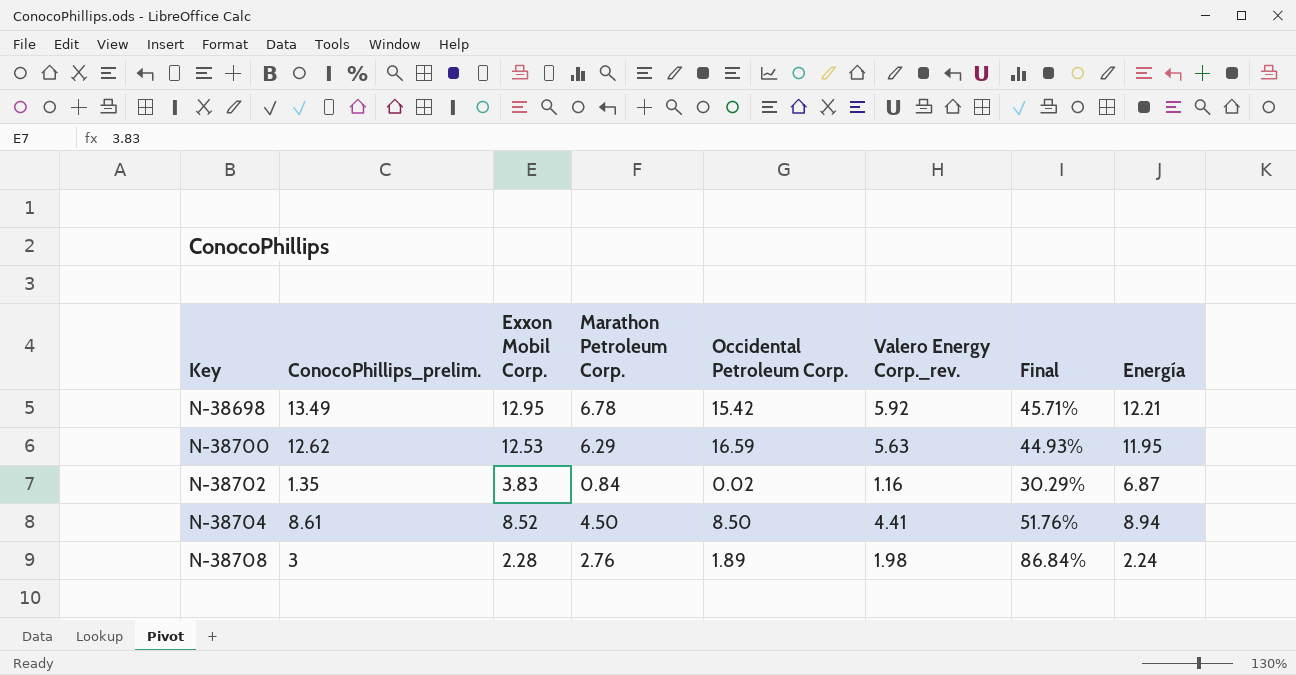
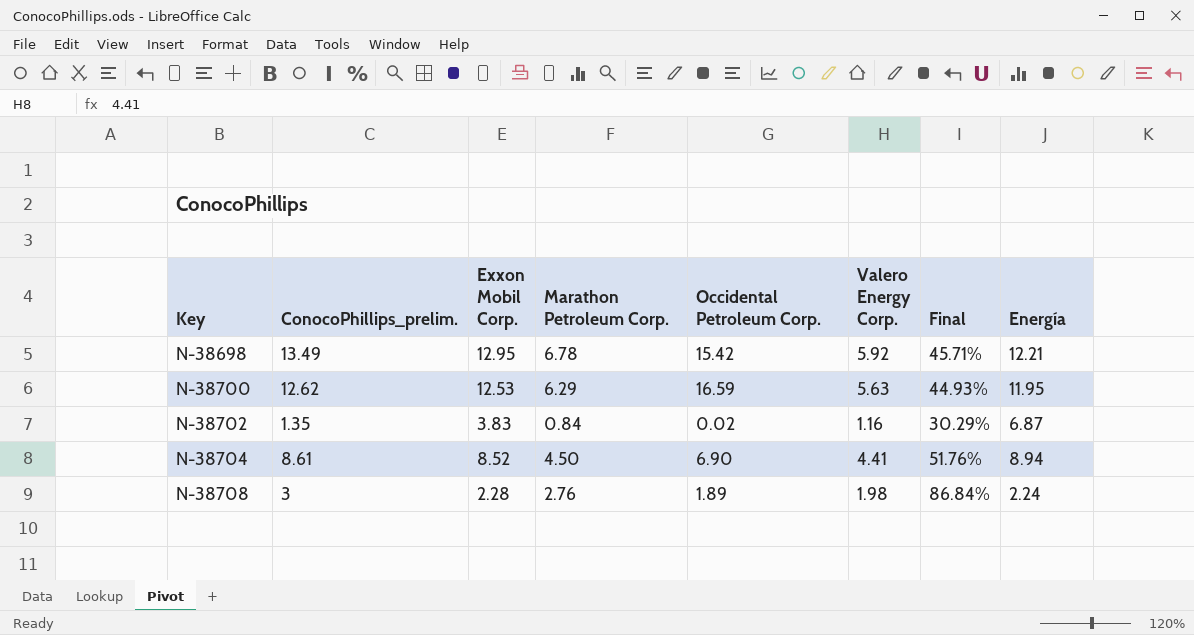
column name: Valero Energy Corp._rev. -> Valero Energy Corp.
N-38704 | Occidental Petroleum Corp.: 8.50 -> 6.90

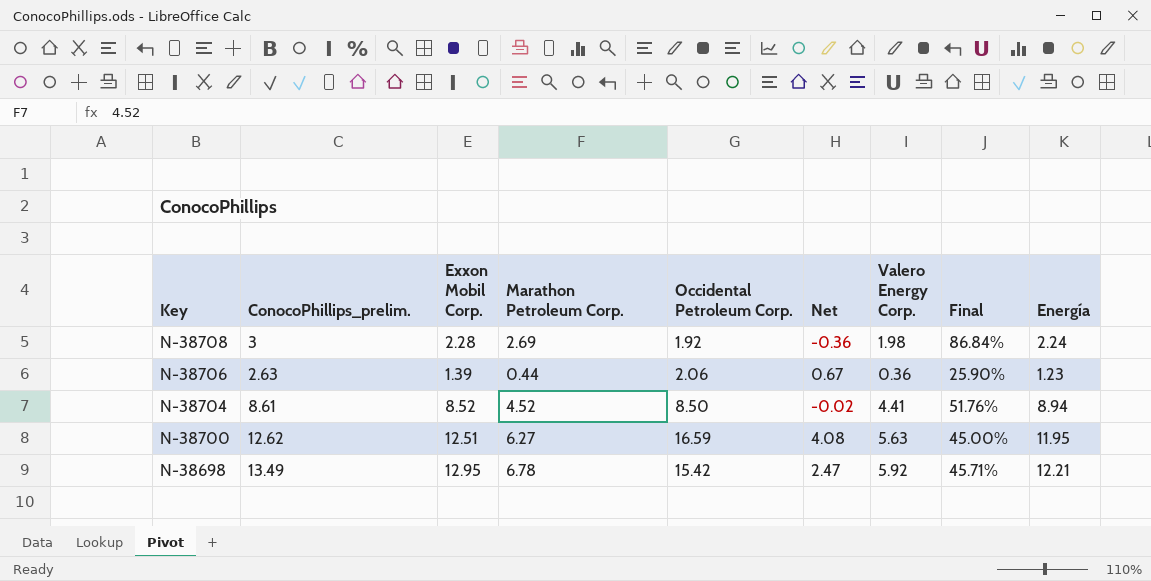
row order: Key ascending -> Key descending
column Net | formula: none -> [Occidental Petroleum Corp.] - [Exxon Mobil Corp.]
row N-38702: 1.35 | 3.83 | 0.84 | 0.02 | 1.16 | 30.29% | 6.87 -> none
N-38708 | Marathon Petroleum Corp.: 2.76 -> 2.69
N-38708 | Occidental Petroleum Corp.: 1.89 -> 1.92
row N-38706: none -> 2.63 | 1.39 | 0.44 | 2.06 | 0.67 | 0.36 | 25.90% | 1.23
N-38704 | Marathon Petroleum Corp.: 4.50 -> 4.52
N-38704 | Occidental Petroleum Corp.: 6.90 -> 8.50
N-38700 | Exxon Mobil Corp.: 12.53 -> 12.51
N-38700 | Marathon Petroleum Corp.: 6.29 -> 6.27
N-38700 | Final: 44.93% -> 45.00%

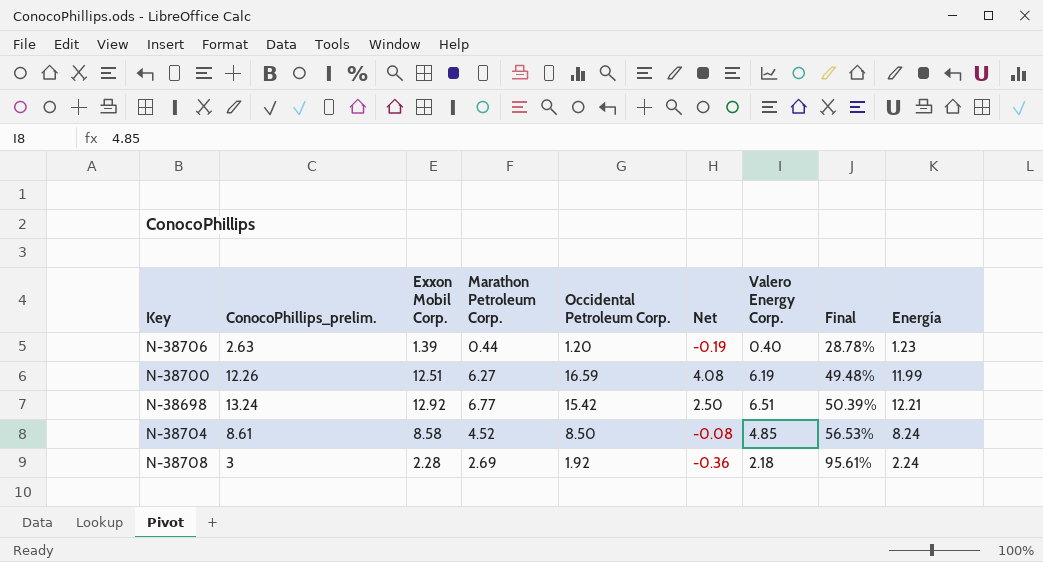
row order: Key descending -> Final ascending
N-38706 | Occidental Petroleum Corp.: 2.06 -> 1.20
N-38706 | Net: 0.67 -> -0.19
N-38706 | Valero Energy Corp.: 0.36 -> 0.40
N-38706 | Final: 25.90% -> 28.78%
N-38700 | ConocoPhillips_prelim.: 12.62 -> 12.26
N-38700 | Valero Energy Corp.: 5.63 -> 6.19
N-38700 | Final: 45.00% -> 49.48%
N-38700 | Energía: 11.95 -> 11.99
N-38698 | ConocoPhillips_prelim.: 13.49 -> 13.24
N-38698 | Exxon Mobil Corp.: 12.95 -> 12.92
N-38698 | Marathon Petroleum Corp.: 6.78 -> 6.77
N-38698 | Net: 2.47 -> 2.50
N-38698 | Valero Energy Corp.: 5.92 -> 6.51
N-38698 | Final: 45.71% -> 50.39%
N-38704 | Exxon Mobil Corp.: 8.52 -> 8.58
N-38704 | Net: -0.02 -> -0.08
N-38704 | Valero Energy Corp.: 4.41 -> 4.85
N-38704 | Final: 51.76% -> 56.53%
N-38704 | Energía: 8.94 -> 8.24
N-38708 | Valero Energy Corp.: 1.98 -> 2.18
N-38708 | Final: 86.84% -> 95.61%

